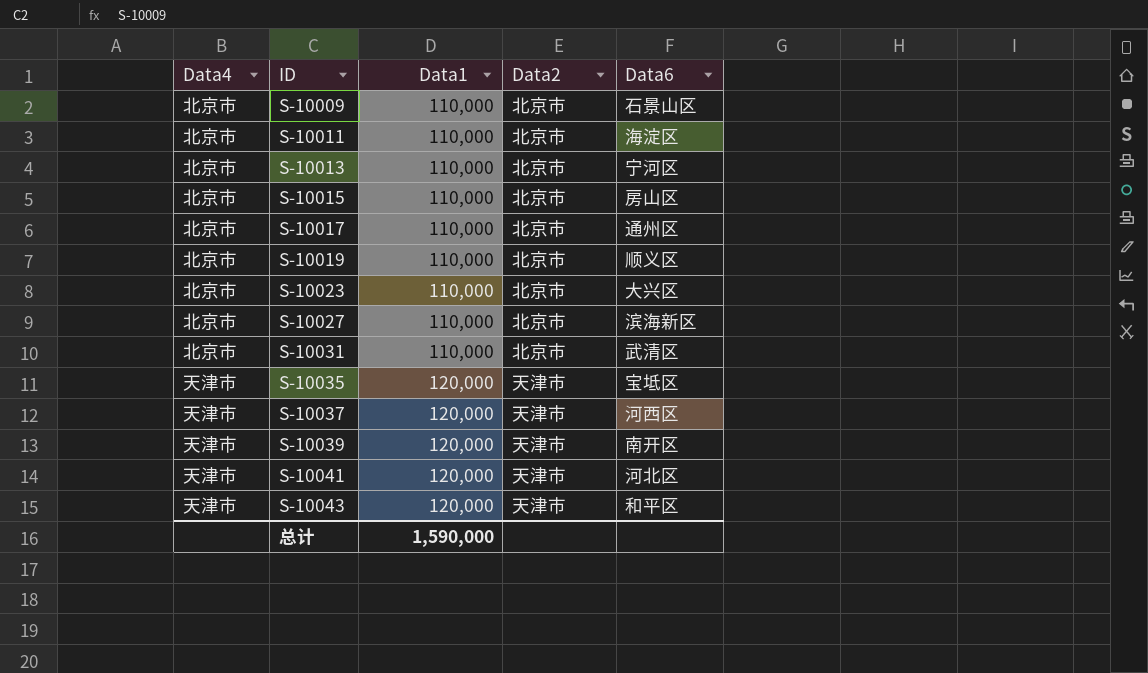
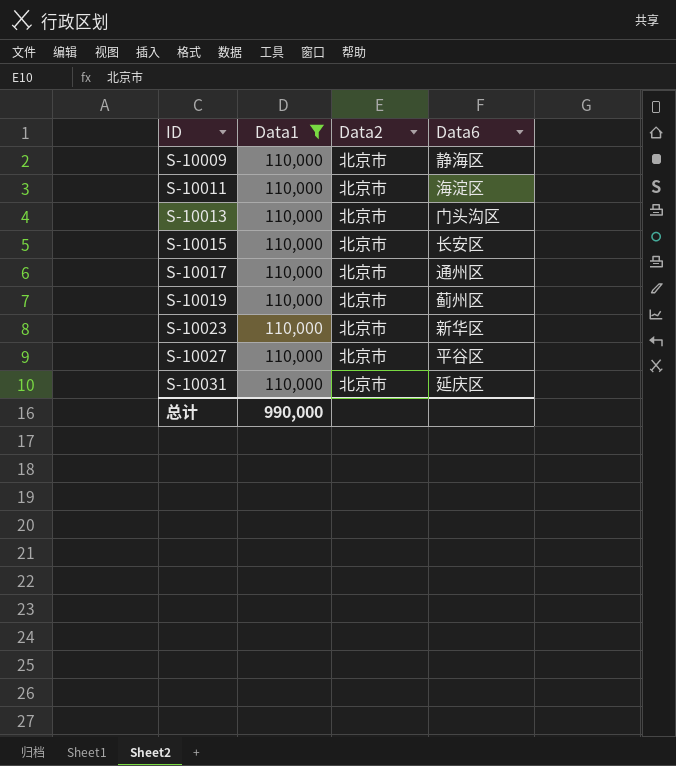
filter: none -> Data1 = 110,000
column Data4 | position: 1 -> none
S-10009 | Data6: 石景山区 -> 静海区
S-10013 | Data6: 宁河区 -> 门头沟区
S-10015 | Data6: 房山区 -> 长安区
S-10019 | Data6: 顺义区 -> 蓟州区
S-10023 | Data6: 大兴区 -> 新华区
S-10027 | Data6: 滨海新区 -> 平谷区
S-10031 | Data6: 武清区 -> 延庆区
总计 | Data1: 1,590,000 -> 990,000

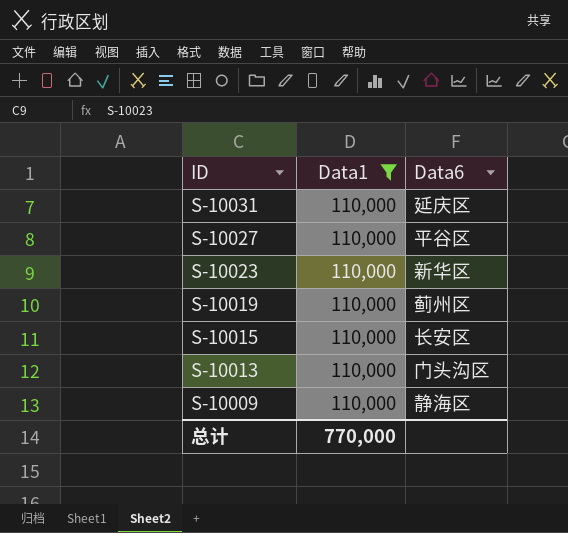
row order: ID ascending -> ID descending
column Data2 | position: 3 -> none
row S-10011: 110,000 | 北京市 | 海淀区 -> none
row S-10017: 110,000 | 北京市 | 通州区 -> none
总计 | Data1: 990,000 -> 770,000

